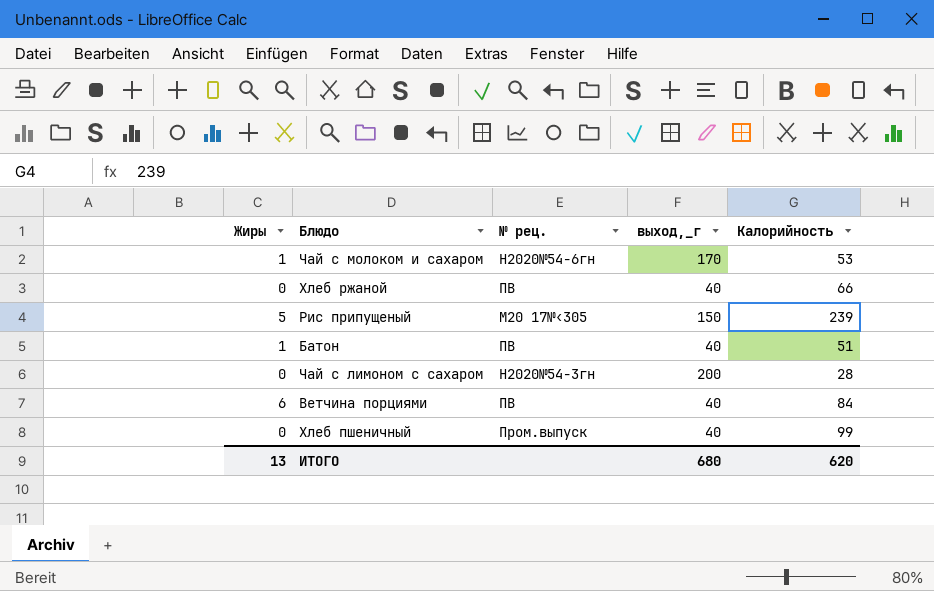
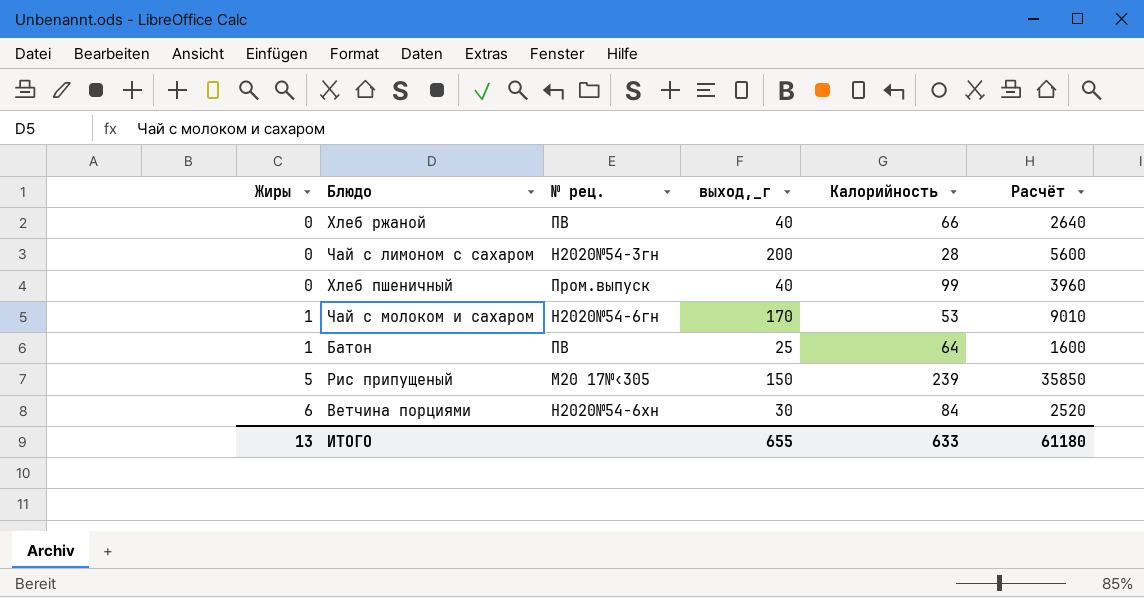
row order: none -> Жиры ascending
column Расчёт | formula: none -> [выход,_г] * [Калорийность]
Батон | выход,_г: 40 -> 25
Батон | Калорийность: 51 -> 64
Ветчина порциями | № рец.: ПВ -> Н2020№54-6хн
Ветчина порциями | выход,_г: 40 -> 30
ИТОГО | выход,_г: 680 -> 655
ИТОГО | Калорийность: 620 -> 633

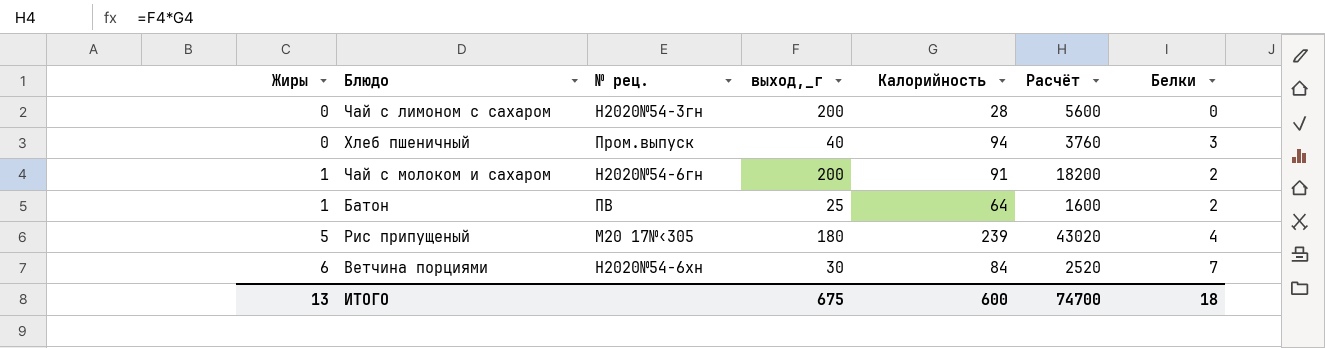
column Белки | position: none -> 7
row Хлеб ржаной: 0 | ПВ | 40 | 66 | 2640 -> none
Хлеб пшеничный | Калорийность: 99 -> 94
Хлеб пшеничный | Расчёт: 3960 -> 3760
Чай с молоком и сахаром | выход,_г: 170 -> 200
Чай с молоком и сахаром | Калорийность: 53 -> 91
Чай с молоком и сахаром | Расчёт: 9010 -> 18200
Рис припущеный | выход,_г: 150 -> 180
Рис припущеный | Расчёт: 35850 -> 43020
ИТОГО | выход,_г: 655 -> 675
ИТОГО | Калорийность: 633 -> 600
ИТОГО | Расчёт: 61180 -> 74700

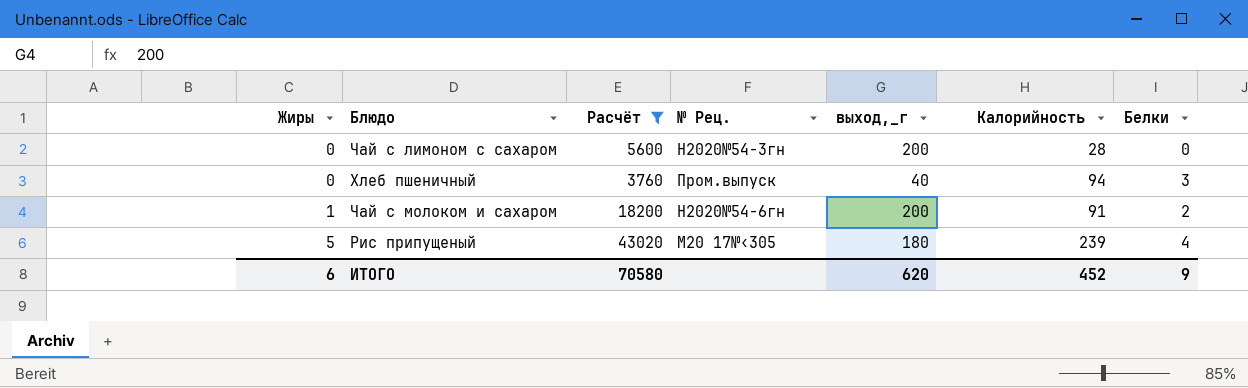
filter: none -> Расчёт >= 3760
column Расчёт | position: 6 -> 3
column name: № рец. -> № Рец.
ИТОГО | Жиры: 13 -> 6
ИТОГО | Расчёт: 74700 -> 70580
ИТОГО | выход,_г: 675 -> 620
ИТОГО | Калорийность: 600 -> 452
ИТОГО | Белки: 18 -> 9

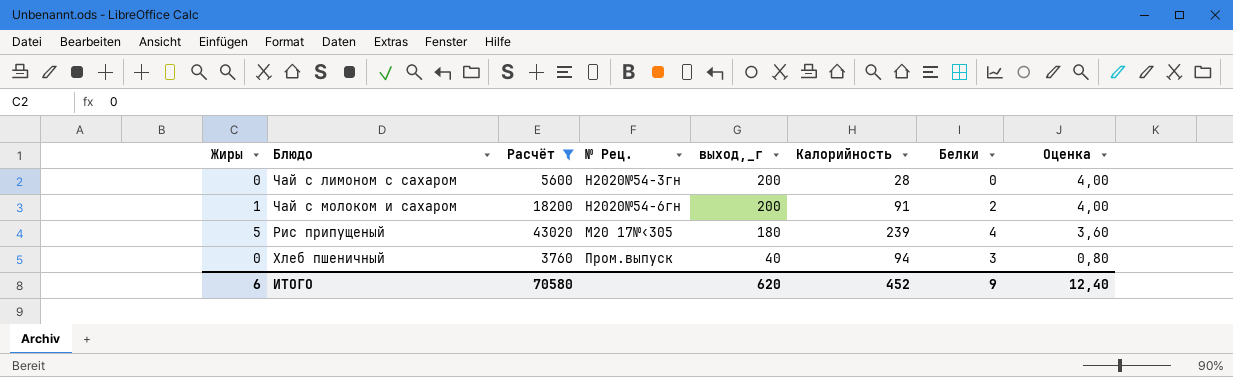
row order: Жиры ascending -> выход,_г descending
column Оценка | formula: none -> [выход,_г] * 0,02

